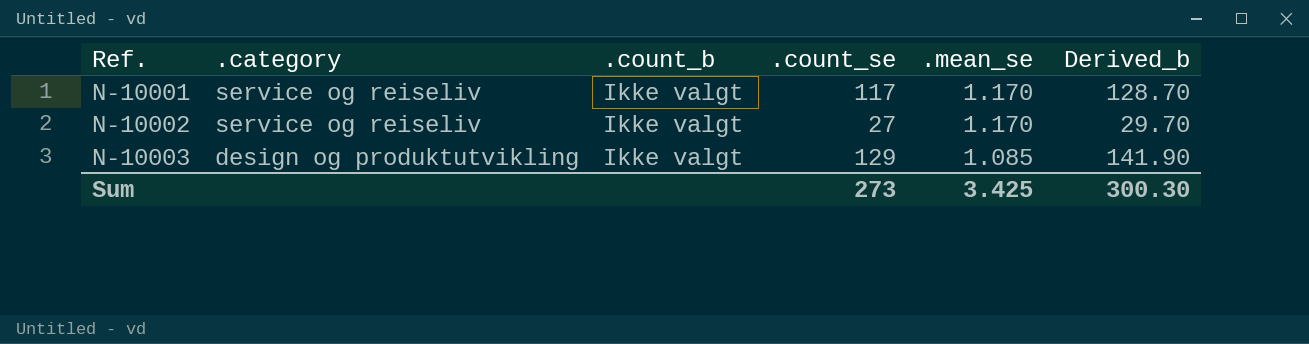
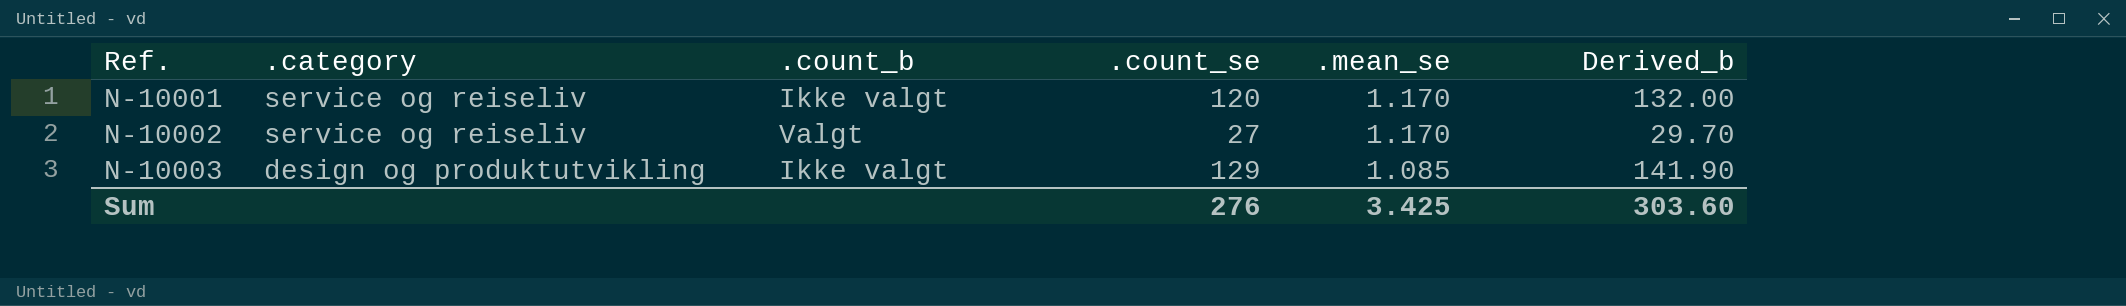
N-10001 | .count_se: 117 -> 120
N-10001 | Derived_b: 128.70 -> 132.00
N-10002 | .count_b: Ikke valgt -> Valgt
Sum | .count_se: 273 -> 276
Sum | Derived_b: 300.30 -> 303.60

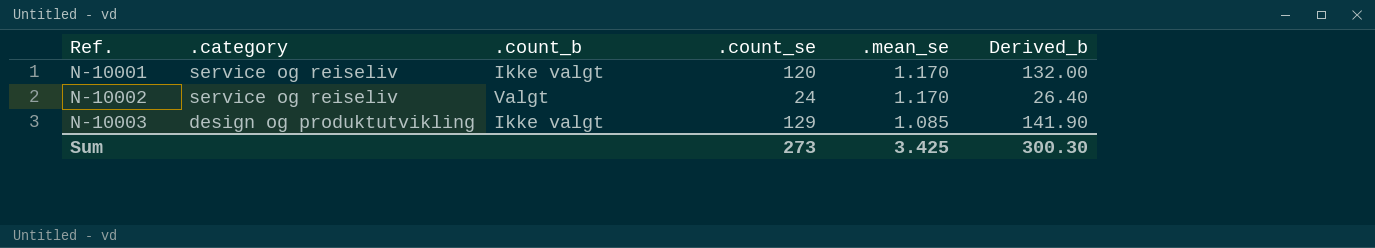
N-10002 | .count_se: 27 -> 24
N-10002 | Derived_b: 29.70 -> 26.40
Sum | .count_se: 276 -> 273
Sum | Derived_b: 303.60 -> 300.30

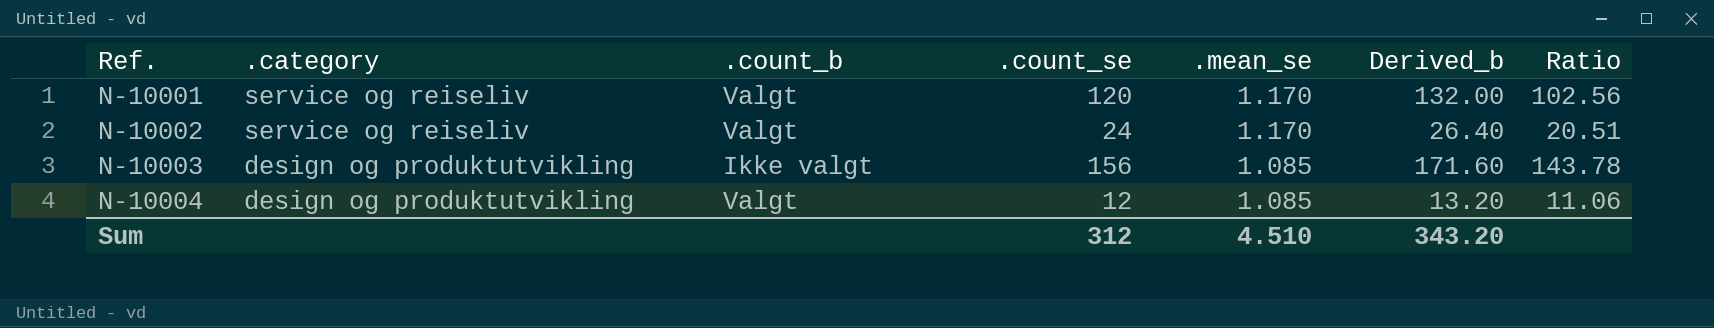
column Ratio | formula: none -> [.count_se] / [.mean_se]
N-10001 | .count_b: Ikke valgt -> Valgt
N-10003 | .count_se: 129 -> 156
N-10003 | Derived_b: 141.90 -> 171.60
row N-10004: none -> design og produktutvikling | Valgt | 12 | 1.085 | 13.20 | 11.06
Sum | .count_se: 273 -> 312
Sum | .mean_se: 3.425 -> 4.510
Sum | Derived_b: 300.30 -> 343.20

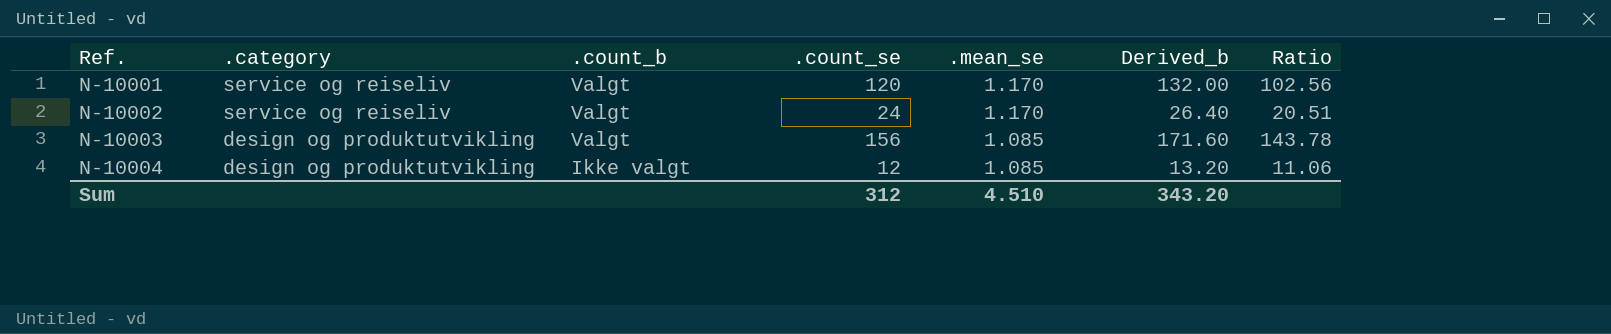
N-10003 | .count_b: Ikke valgt -> Valgt
N-10004 | .count_b: Valgt -> Ikke valgt

